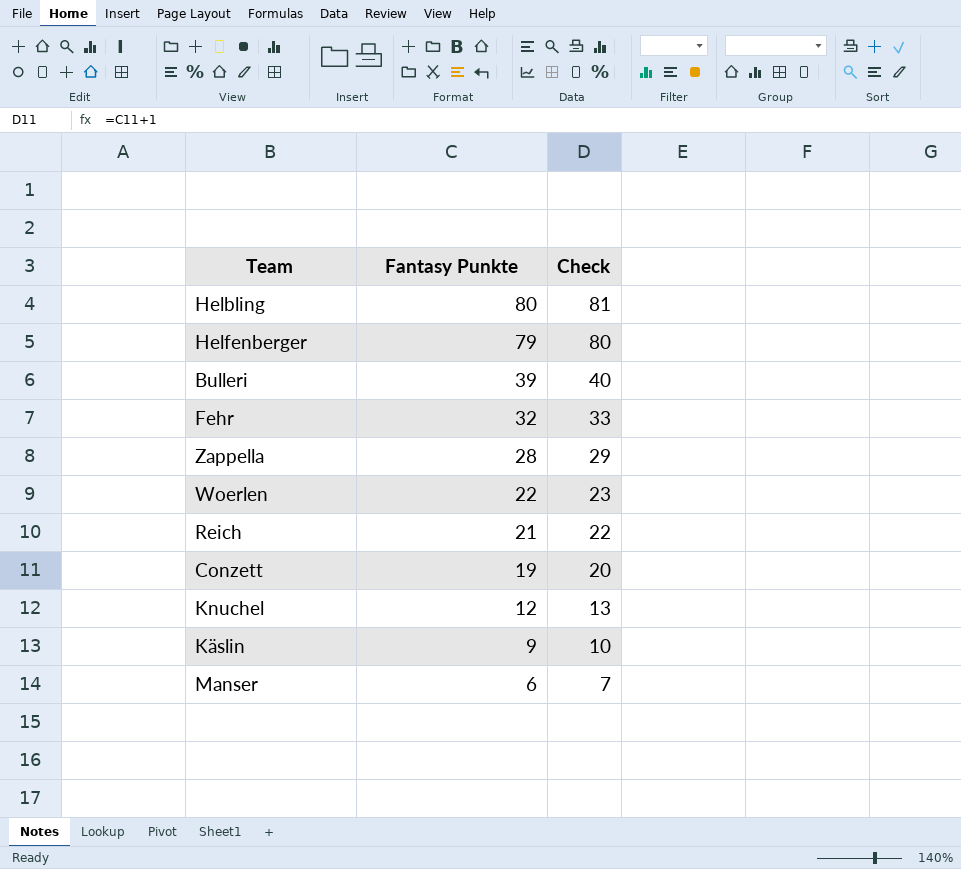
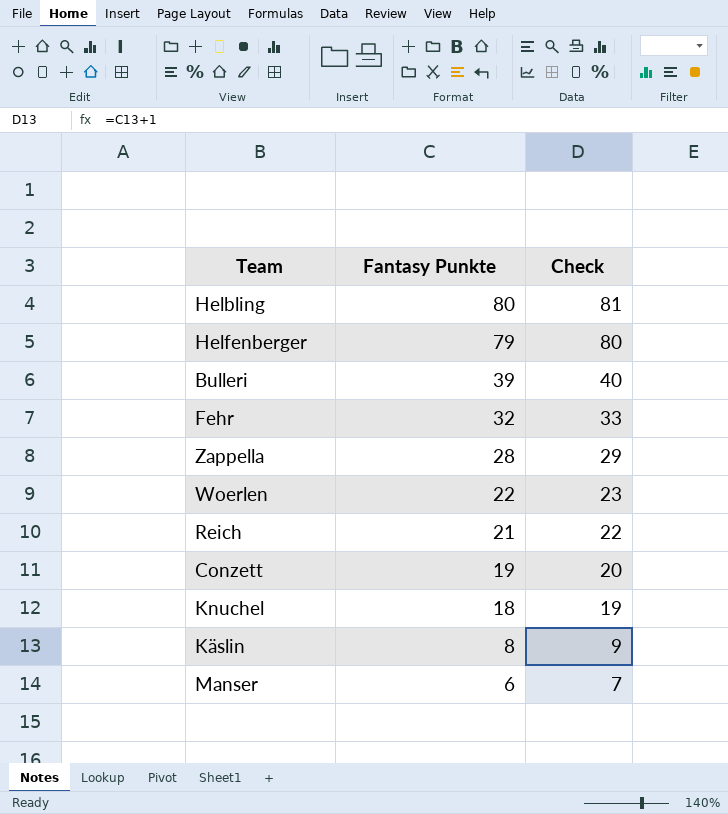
Knuchel | Fantasy Punkte: 12 -> 18
Knuchel | Check: 13 -> 19
Käslin | Fantasy Punkte: 9 -> 8
Käslin | Check: 10 -> 9

